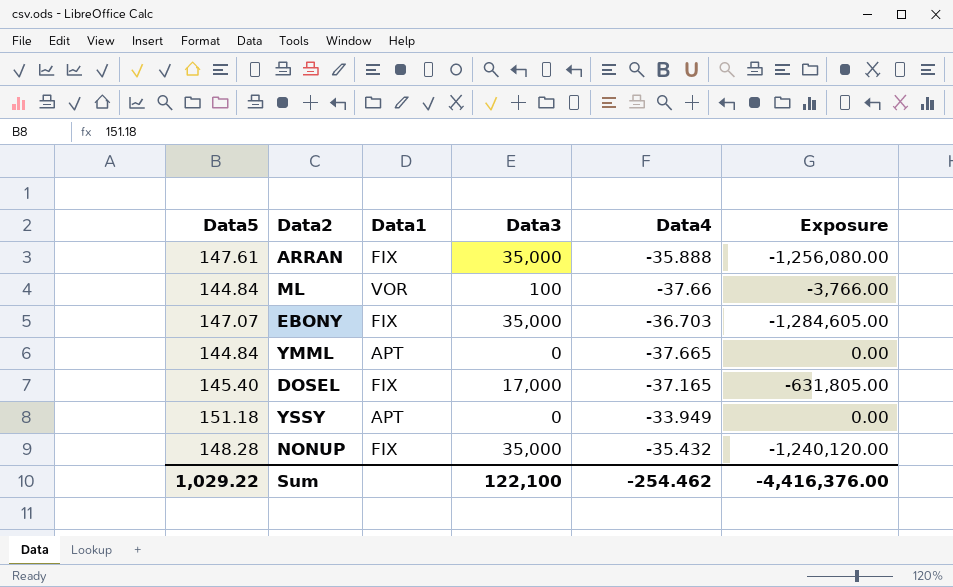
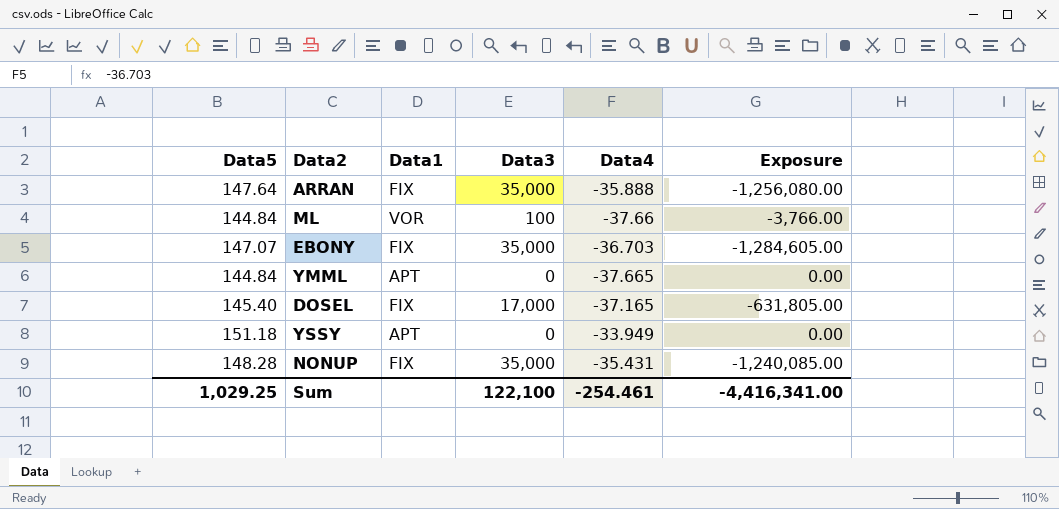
ARRAN | Data5: 147.61 -> 147.64
NONUP | Data4: -35.432 -> -35.431
NONUP | Exposure: -1,240,120.00 -> -1,240,085.00
Sum | Data5: 1,029.22 -> 1,029.25
Sum | Data4: -254.462 -> -254.461
Sum | Exposure: -4,416,376.00 -> -4,416,341.00

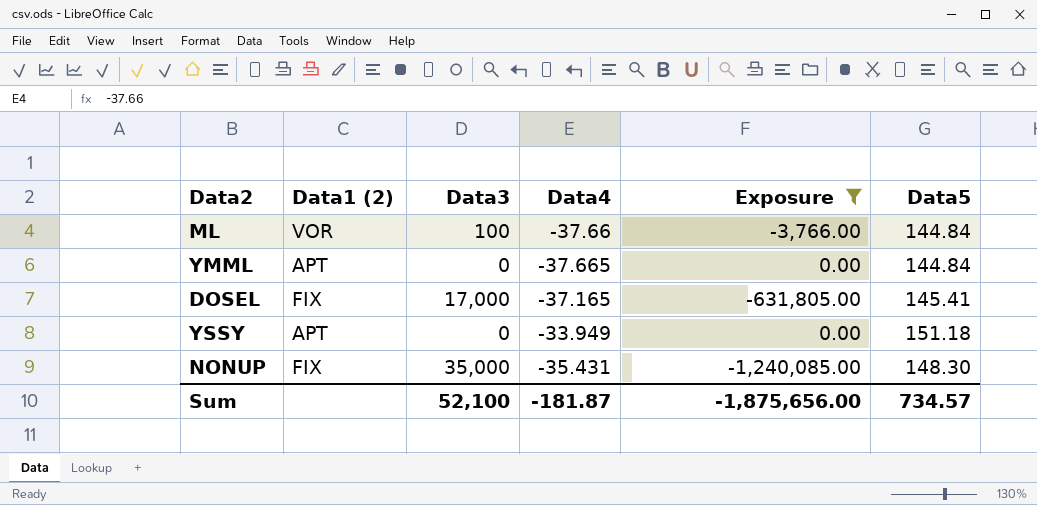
filter: none -> Exposure >= -1,240,085.00
column name: Data1 -> Data1 (2)
column Data5 | position: 1 -> 6
DOSEL | Data5: 145.40 -> 145.41
NONUP | Data5: 148.28 -> 148.30
Sum | Data3: 122,100 -> 52,100
Sum | Data4: -254.461 -> -181.87
Sum | Exposure: -4,416,341.00 -> -1,875,656.00
Sum | Data5: 1,029.25 -> 734.57

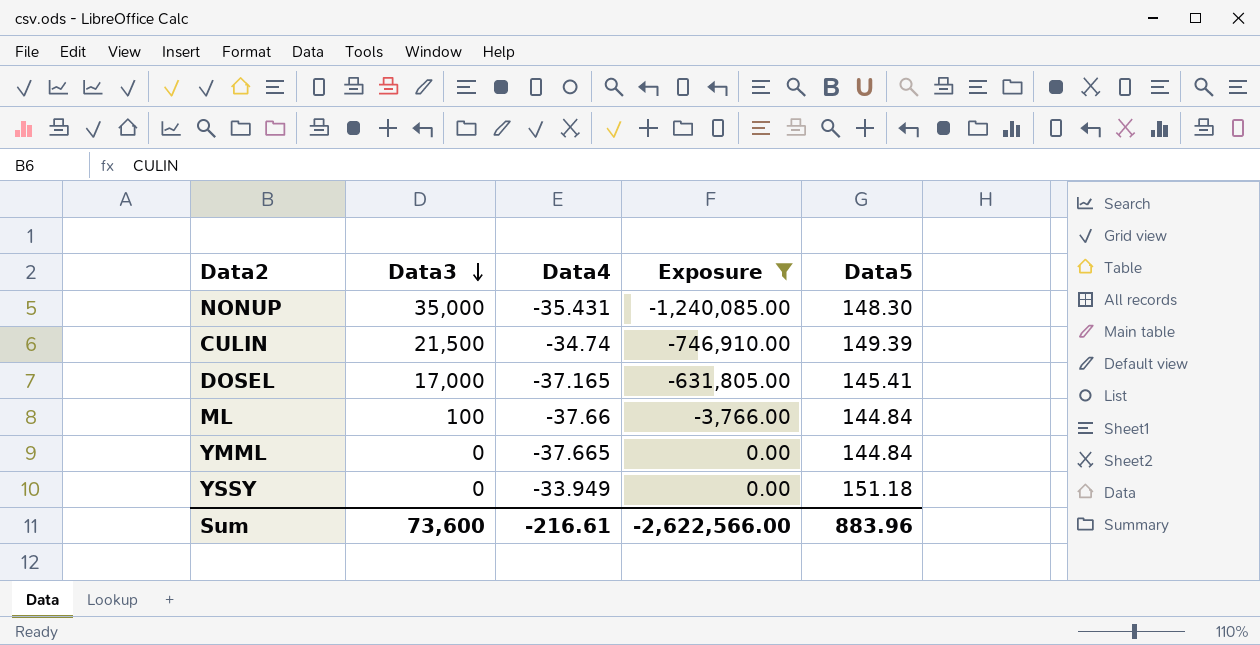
row order: none -> Data3 descending
column Data1 (2) | position: 2 -> none
row CULIN: none -> 21,500 | -34.74 | -746,910.00 | 149.39
Sum | Data3: 52,100 -> 73,600
Sum | Data4: -181.87 -> -216.61
Sum | Exposure: -1,875,656.00 -> -2,622,566.00
Sum | Data5: 734.57 -> 883.96

